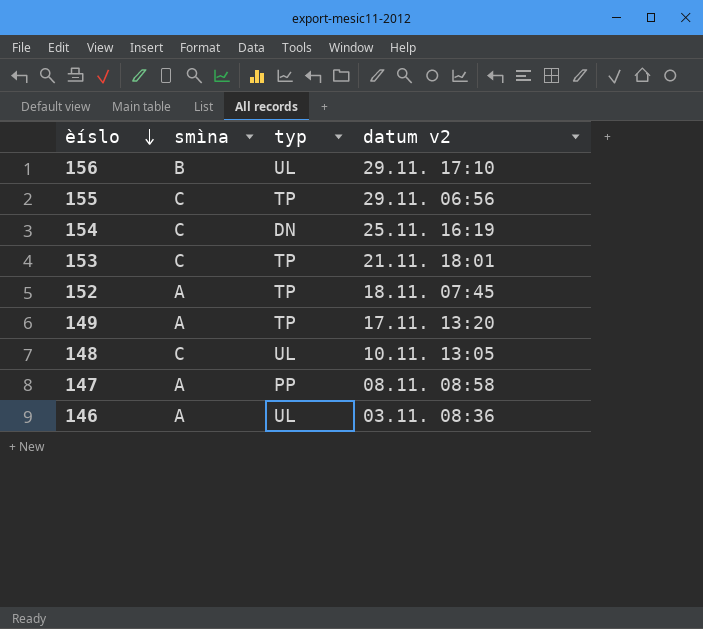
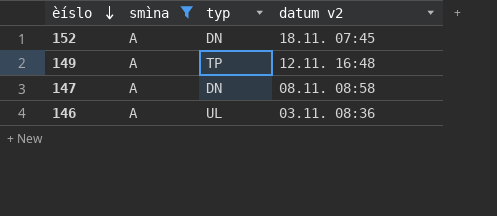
filter: none -> smìna = A
152 | typ: TP -> DN
149 | datum v2: 17.11. 13:20 -> 12.11. 16:48
147 | typ: PP -> DN

